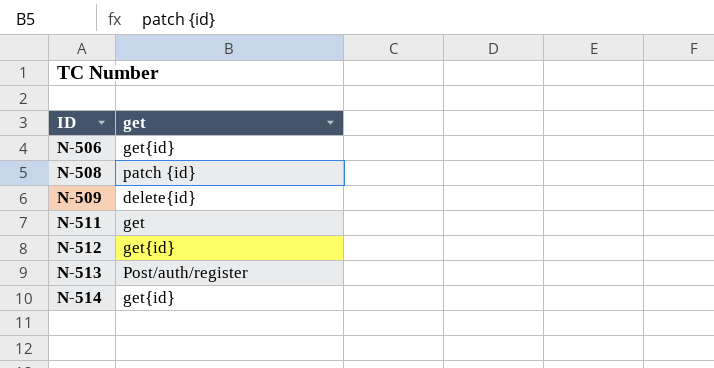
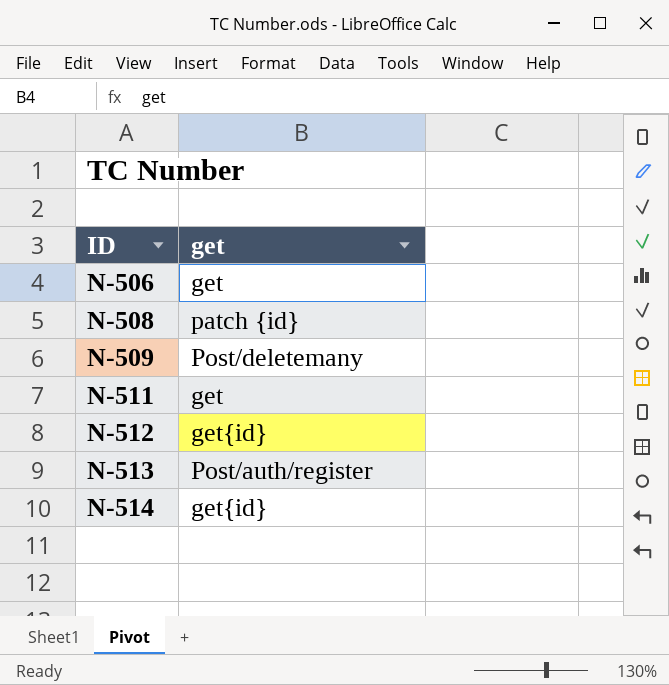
N-506 | get: get{id} -> get
N-509 | get: delete{id} -> Post/deletemany

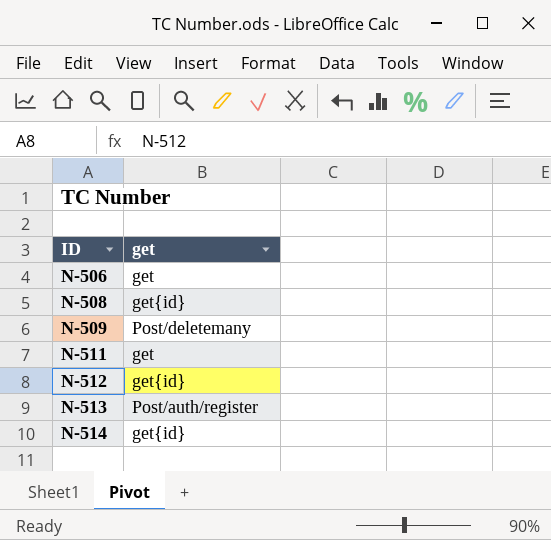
N-508 | get: patch {id} -> get{id}

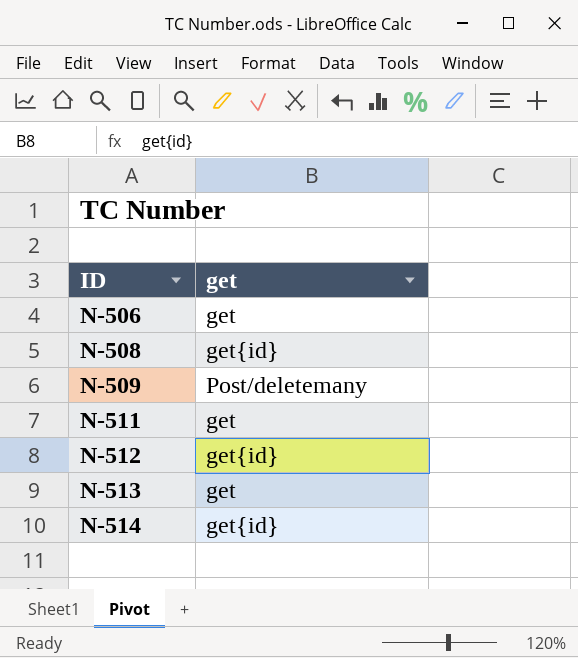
N-513 | get: Post/auth/register -> get

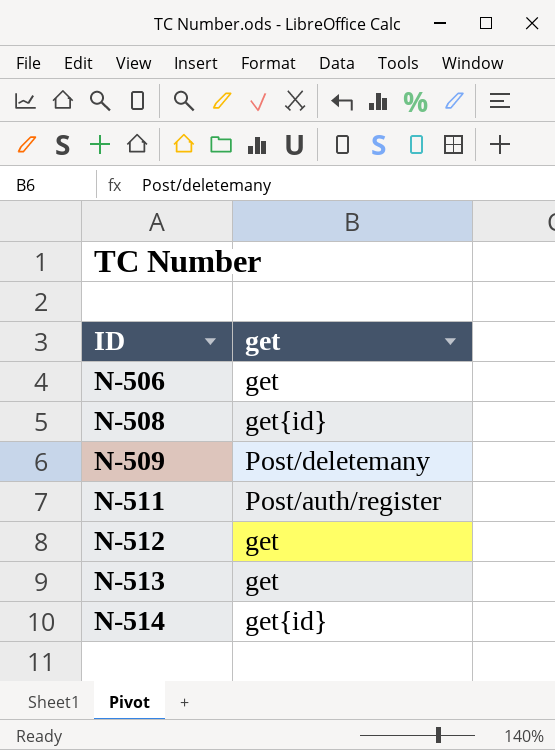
N-511 | get: get -> Post/auth/register
N-512 | get: get{id} -> get

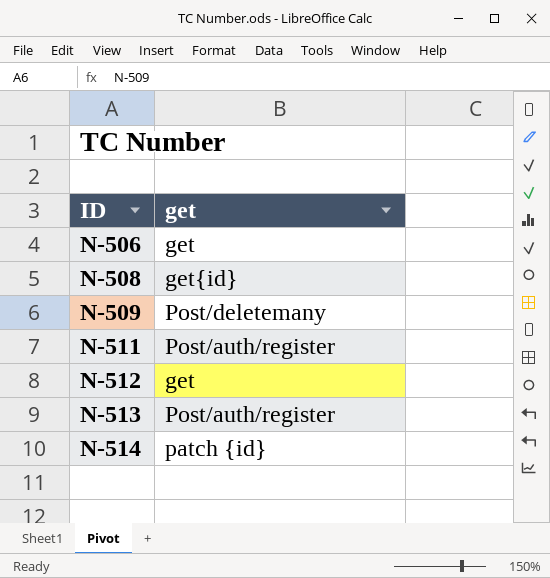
N-513 | get: get -> Post/auth/register
N-514 | get: get{id} -> patch {id}

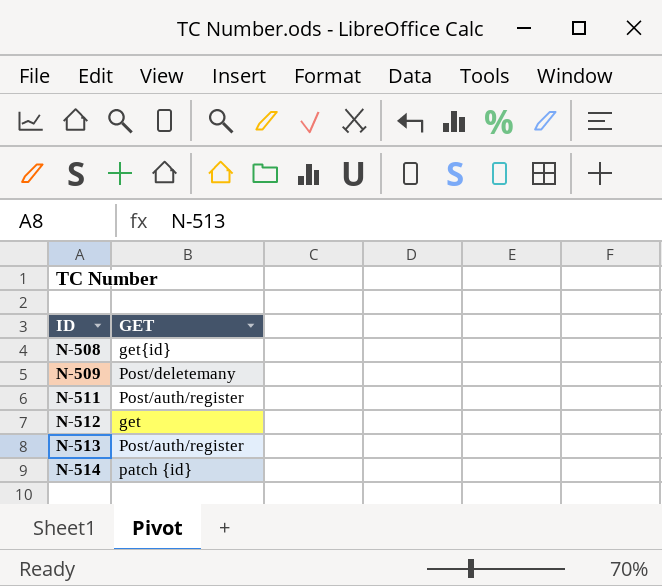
column name: get -> GET
row N-506: get -> none

